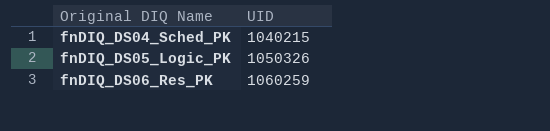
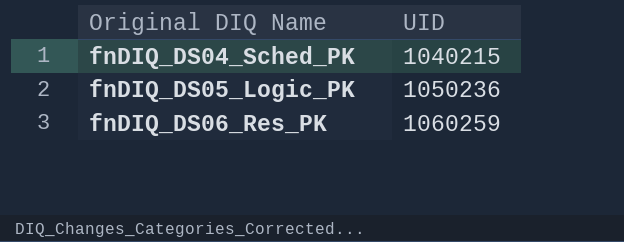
fnDIQ_DS05_Logic_PK | UID: 1050326 -> 1050236

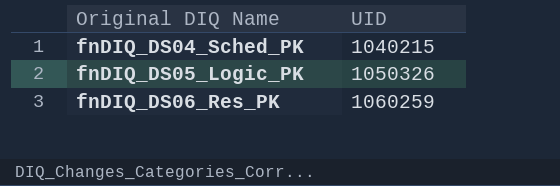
fnDIQ_DS05_Logic_PK | UID: 1050236 -> 1050326

